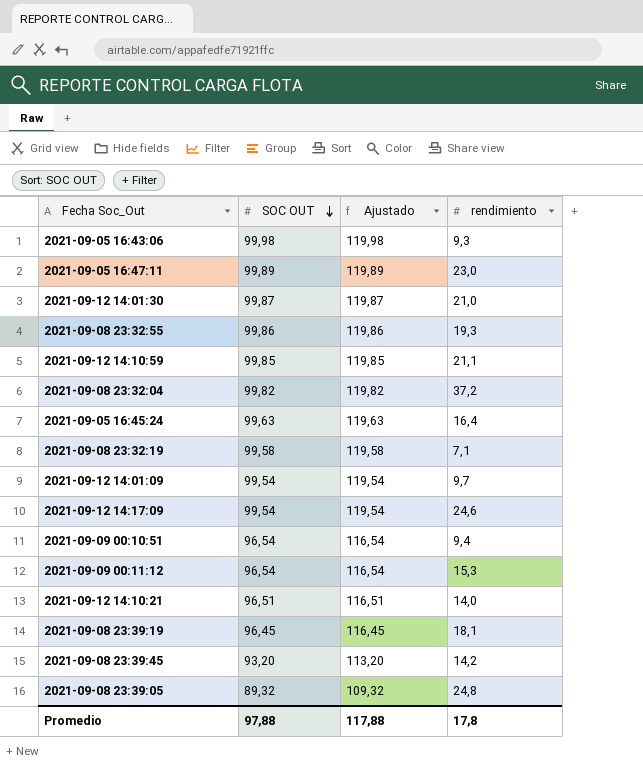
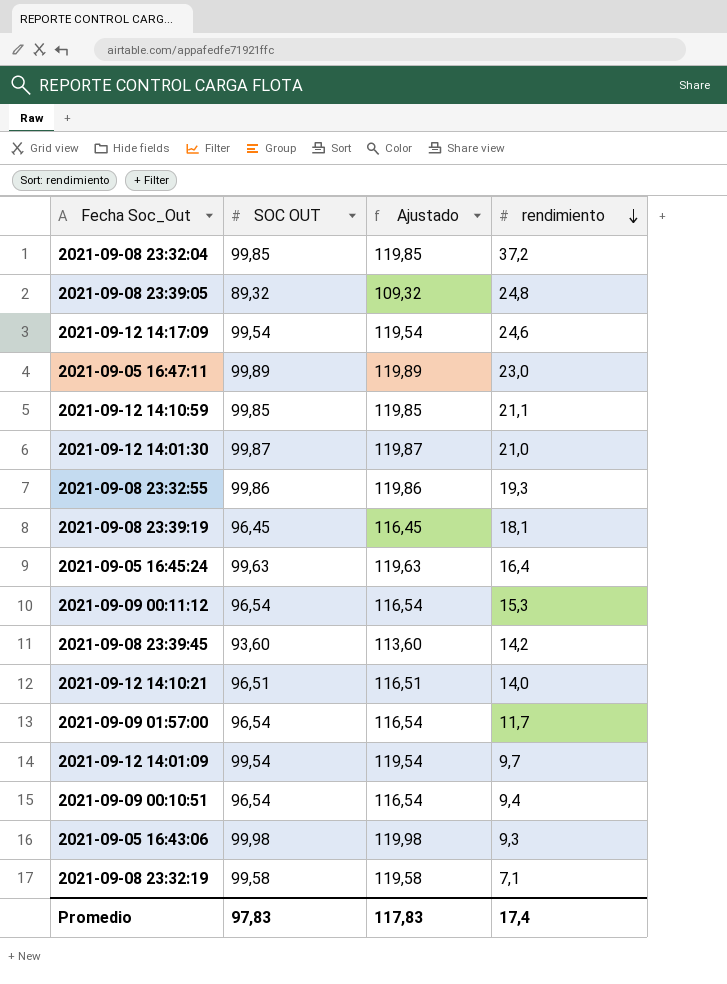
row order: SOC OUT descending -> rendimiento descending
2021-09-08 23:32:04 | SOC OUT: 99,82 -> 99,85
2021-09-08 23:32:04 | Ajustado: 119,82 -> 119,85
2021-09-08 23:39:45 | SOC OUT: 93,20 -> 93,60
2021-09-08 23:39:45 | Ajustado: 113,20 -> 113,60
row 2021-09-09 01:57:00: none -> 96,54 | 116,54 | 11,7
Promedio | SOC OUT: 97,88 -> 97,83
Promedio | Ajustado: 117,88 -> 117,83
Promedio | rendimiento: 17,8 -> 17,4

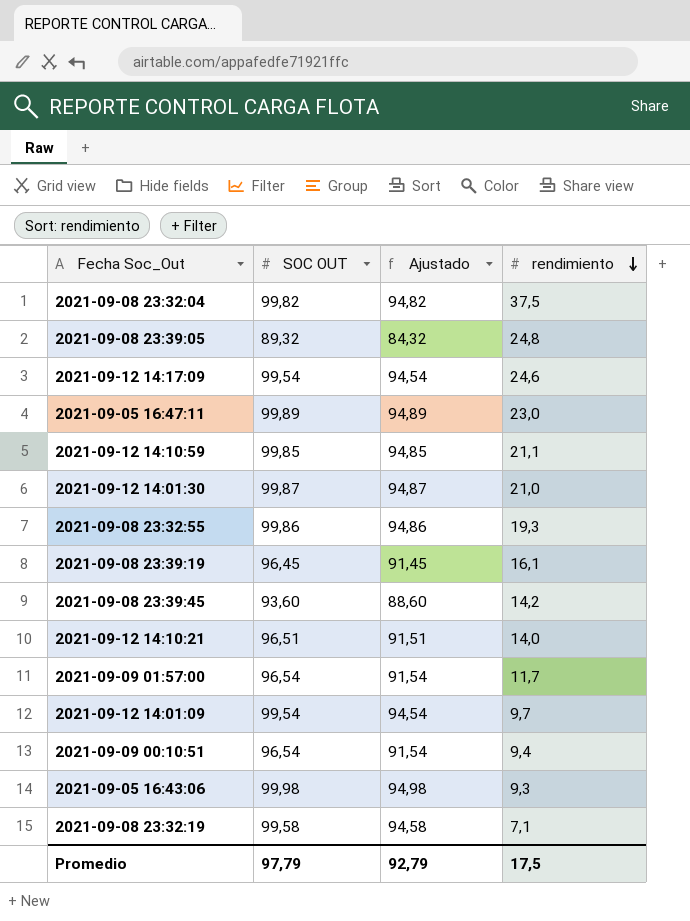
column Ajustado | formula: [SOC OUT] + 20 -> [SOC OUT] - 5
row 2021-09-05 16:45:24: 99,63 | 119,63 | 16,4 -> none
row 2021-09-09 00:11:12: 96,54 | 116,54 | 15,3 -> none
2021-09-08 23:32:04 | SOC OUT: 99,85 -> 99,82
2021-09-08 23:32:04 | rendimiento: 37,2 -> 37,5
2021-09-08 23:39:19 | rendimiento: 18,1 -> 16,1
Promedio | SOC OUT: 97,83 -> 97,79
Promedio | Ajustado: 117,83 -> 92,79
Promedio | rendimiento: 17,4 -> 17,5

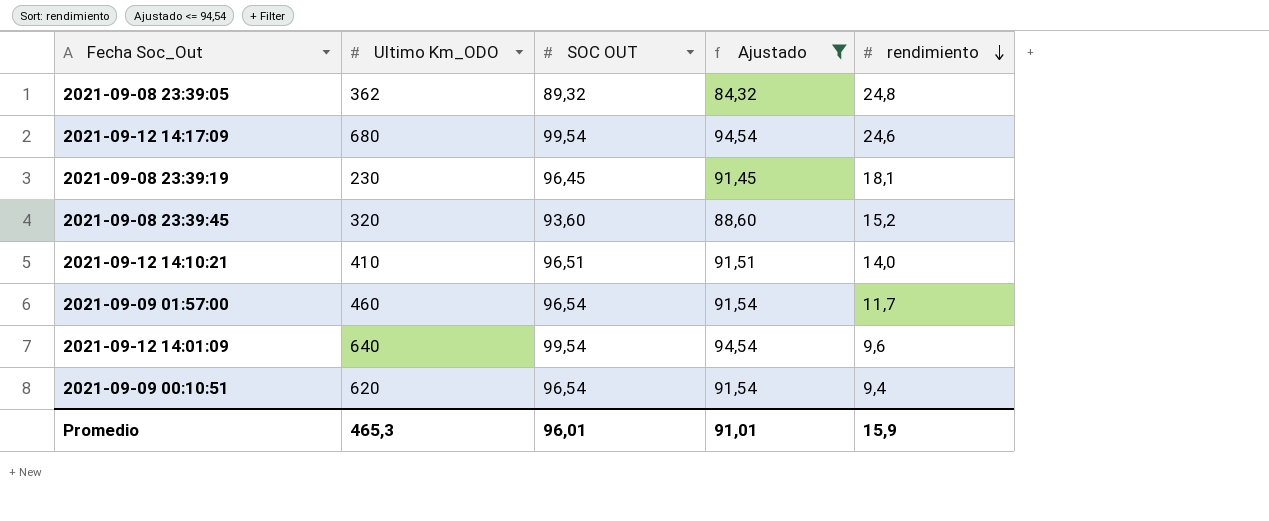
filter: none -> Ajustado <= 94,54
column Ultimo Km_ODO | position: none -> 2
2021-09-08 23:39:19 | rendimiento: 16,1 -> 18,1
2021-09-08 23:39:45 | rendimiento: 14,2 -> 15,2
2021-09-12 14:01:09 | rendimiento: 9,7 -> 9,6
Promedio | SOC OUT: 97,79 -> 96,01
Promedio | Ajustado: 92,79 -> 91,01
Promedio | rendimiento: 17,5 -> 15,9

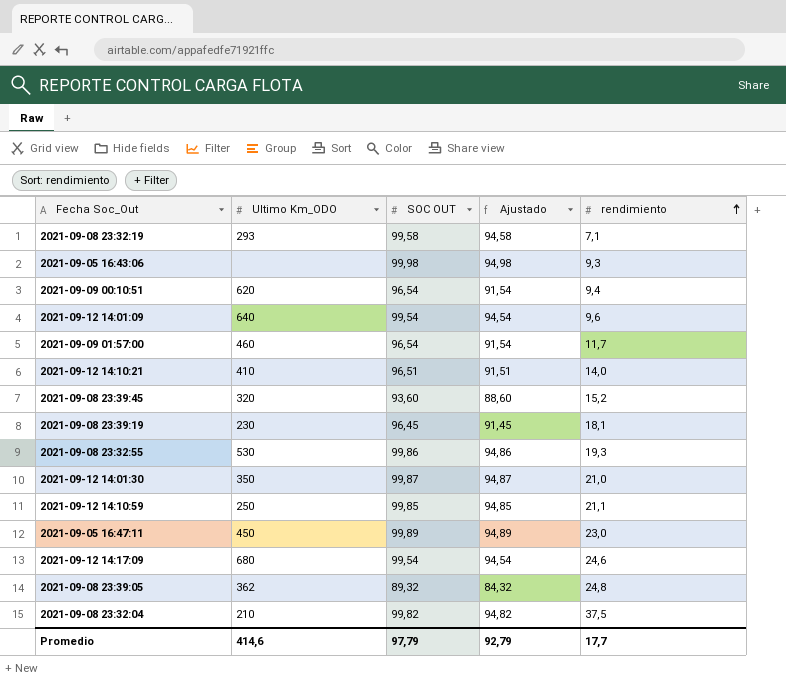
filter: Ajustado <= 94,54 -> none
row order: rendimiento descending -> rendimiento ascending
Promedio | Ultimo Km_ODO: 465,3 -> 414,6
Promedio | SOC OUT: 96,01 -> 97,79
Promedio | Ajustado: 91,01 -> 92,79
Promedio | rendimiento: 15,9 -> 17,7

